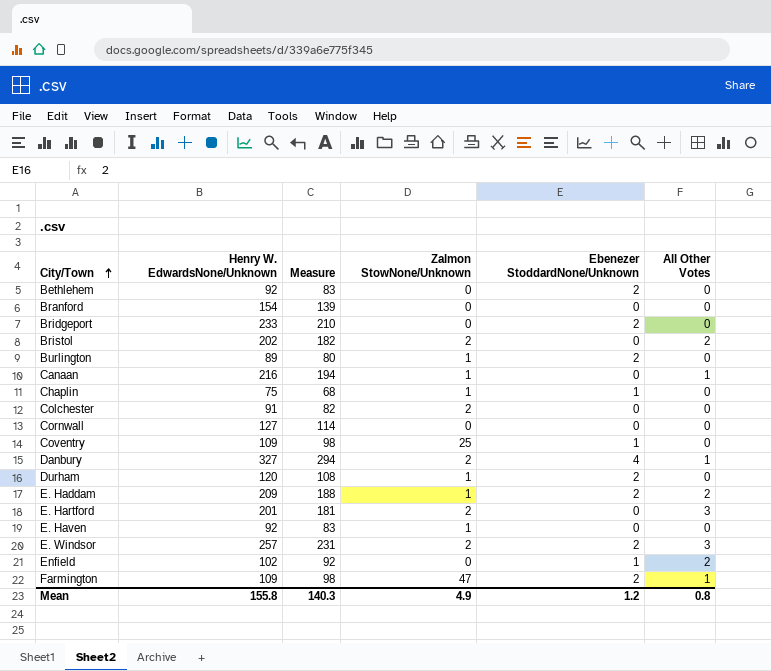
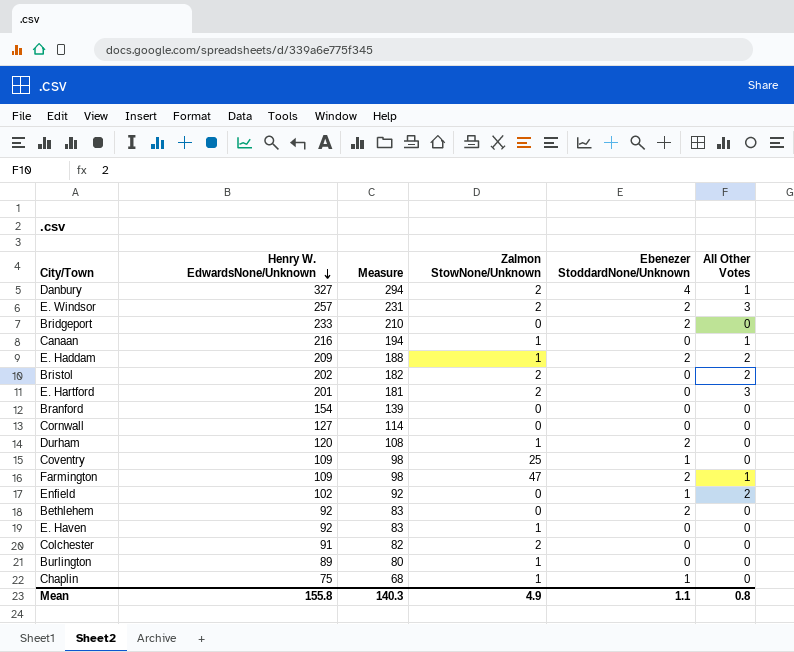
row order: City/Town ascending -> Henry W. EdwardsNone/Unknown descending
Burlington | Ebenezer StoddardNone/Unknown: 2 -> 0
Mean | Ebenezer StoddardNone/Unknown: 1.2 -> 1.1

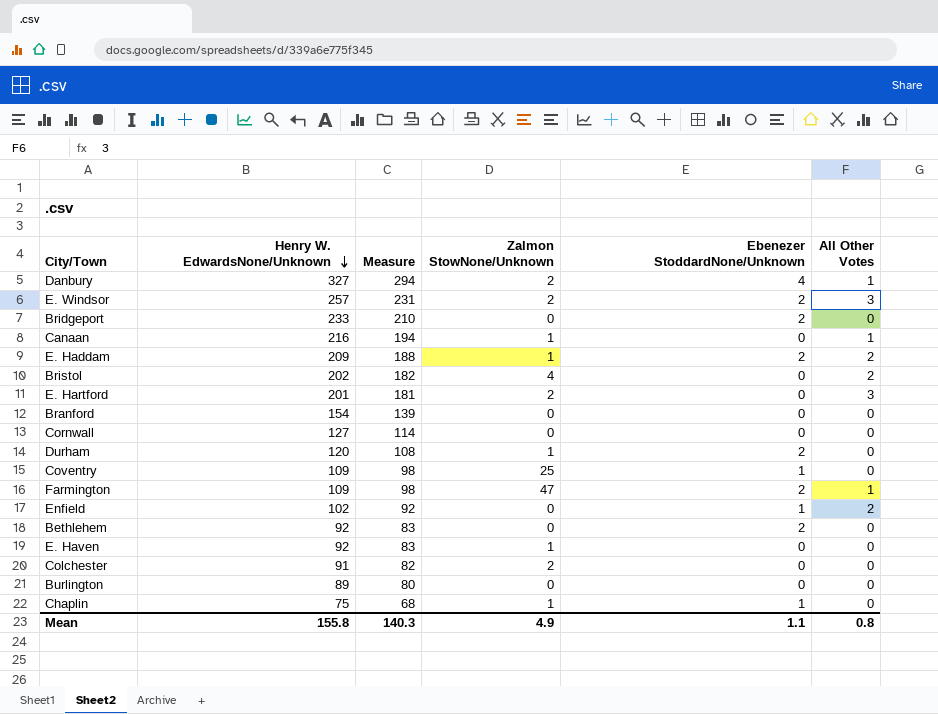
Bristol | Zalmon StowNone/Unknown: 2 -> 4
Burlington | Zalmon StowNone/Unknown: 1 -> 0

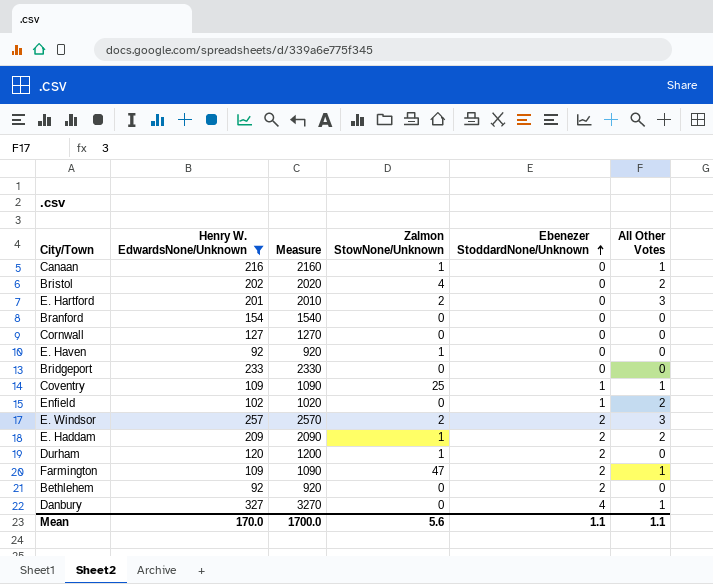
filter: none -> Henry W. EdwardsNone/Unknown >= 92
row order: Henry W. EdwardsNone/Unknown descending -> Ebenezer StoddardNone/Unknown ascending
column Measure | formula: [Henry W. EdwardsNone/Unknown] * 0.9 -> [Henry W. EdwardsNone/Unknown] * 10
Bridgeport | Ebenezer StoddardNone/Unknown: 2 -> 0
Coventry | All Other Votes: 0 -> 1
Danbury | Zalmon StowNone/Unknown: 2 -> 0
Mean | Henry W. EdwardsNone/Unknown: 155.8 -> 170.0
Mean | Measure: 140.3 -> 1700.0
Mean | Zalmon StowNone/Unknown: 4.9 -> 5.6
Mean | All Other Votes: 0.8 -> 1.1

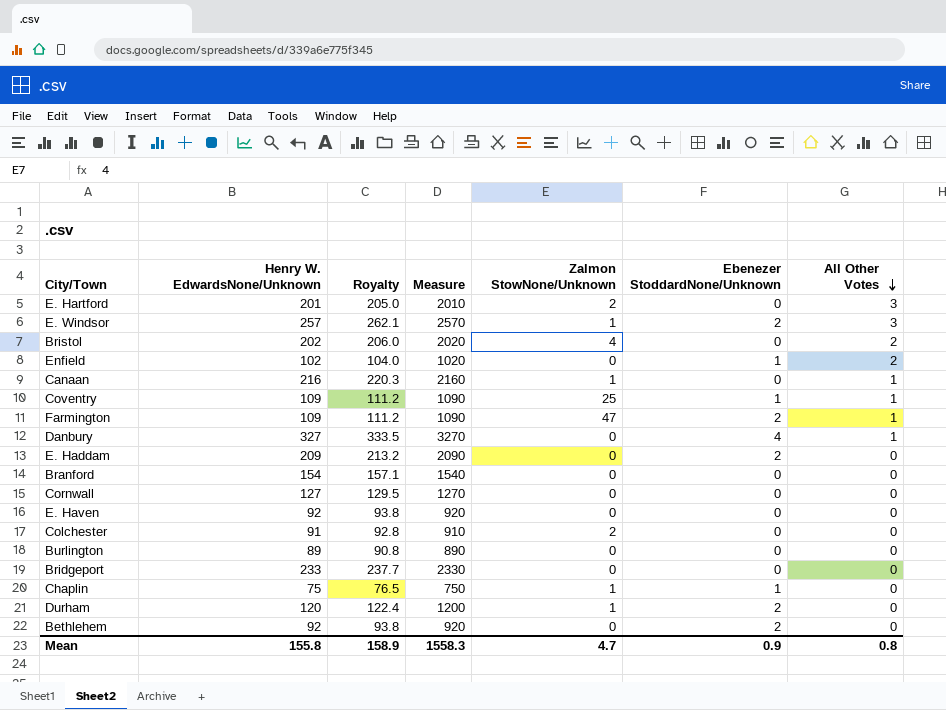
filter: Henry W. EdwardsNone/Unknown >= 92 -> none
row order: Ebenezer StoddardNone/Unknown ascending -> All Other Votes descending
column Royalty | formula: none -> [Henry W. EdwardsNone/Unknown] * 1.02
E. Windsor | Zalmon StowNone/Unknown: 2 -> 1
E. Haddam | Zalmon StowNone/Unknown: 1 -> 0
E. Haddam | All Other Votes: 2 -> 0
E. Haven | Zalmon StowNone/Unknown: 1 -> 0
Mean | Henry W. EdwardsNone/Unknown: 170.0 -> 155.8
Mean | Measure: 1700.0 -> 1558.3
Mean | Zalmon StowNone/Unknown: 5.6 -> 4.7
Mean | Ebenezer StoddardNone/Unknown: 1.1 -> 0.9
Mean | All Other Votes: 1.1 -> 0.8

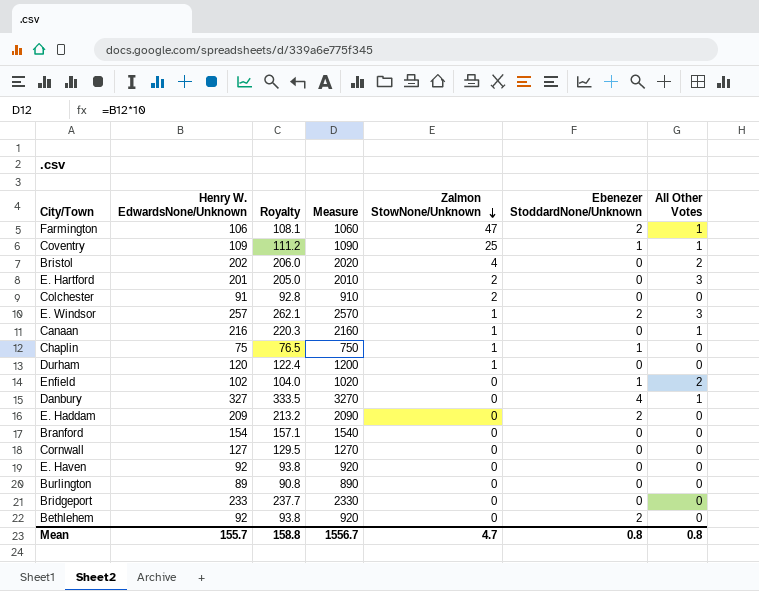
row order: All Other Votes descending -> Zalmon StowNone/Unknown descending
Farmington | Henry W. EdwardsNone/Unknown: 109 -> 106
Farmington | Royalty: 111.2 -> 108.1
Farmington | Measure: 1090 -> 1060
Durham | Ebenezer StoddardNone/Unknown: 2 -> 0
Mean | Henry W. EdwardsNone/Unknown: 155.8 -> 155.7
Mean | Royalty: 158.9 -> 158.8
Mean | Measure: 1558.3 -> 1556.7
Mean | Ebenezer StoddardNone/Unknown: 0.9 -> 0.8

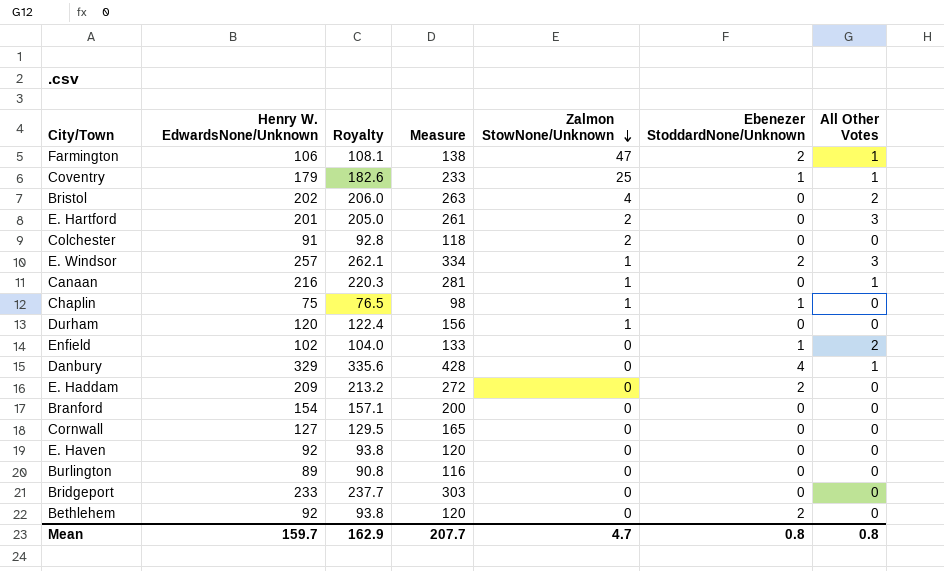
column Measure | formula: [Henry W. EdwardsNone/Unknown] * 10 -> [Henry W. EdwardsNone/Unknown] * 1.3
Coventry | Henry W. EdwardsNone/Unknown: 109 -> 179
Coventry | Royalty: 111.2 -> 182.6
Danbury | Henry W. EdwardsNone/Unknown: 327 -> 329
Danbury | Royalty: 333.5 -> 335.6
Mean | Henry W. EdwardsNone/Unknown: 155.7 -> 159.7
Mean | Royalty: 158.8 -> 162.9
Mean | Measure: 1556.7 -> 207.7

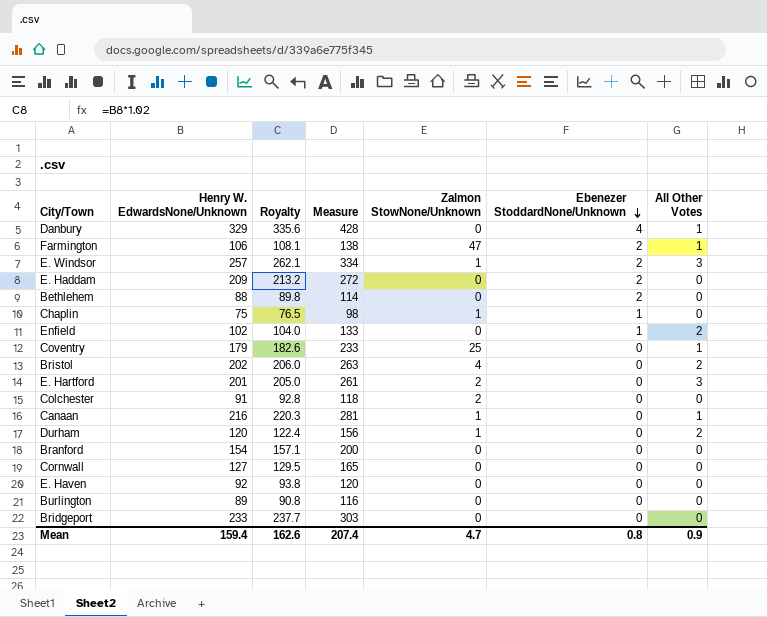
row order: Zalmon StowNone/Unknown descending -> Ebenezer StoddardNone/Unknown descending
Bethlehem | Henry W. EdwardsNone/Unknown: 92 -> 88
Bethlehem | Royalty: 93.8 -> 89.8
Bethlehem | Measure: 120 -> 114
Coventry | Ebenezer StoddardNone/Unknown: 1 -> 0
Durham | All Other Votes: 0 -> 2
Mean | Henry W. EdwardsNone/Unknown: 159.7 -> 159.4
Mean | Royalty: 162.9 -> 162.6
Mean | Measure: 207.7 -> 207.4
Mean | All Other Votes: 0.8 -> 0.9

